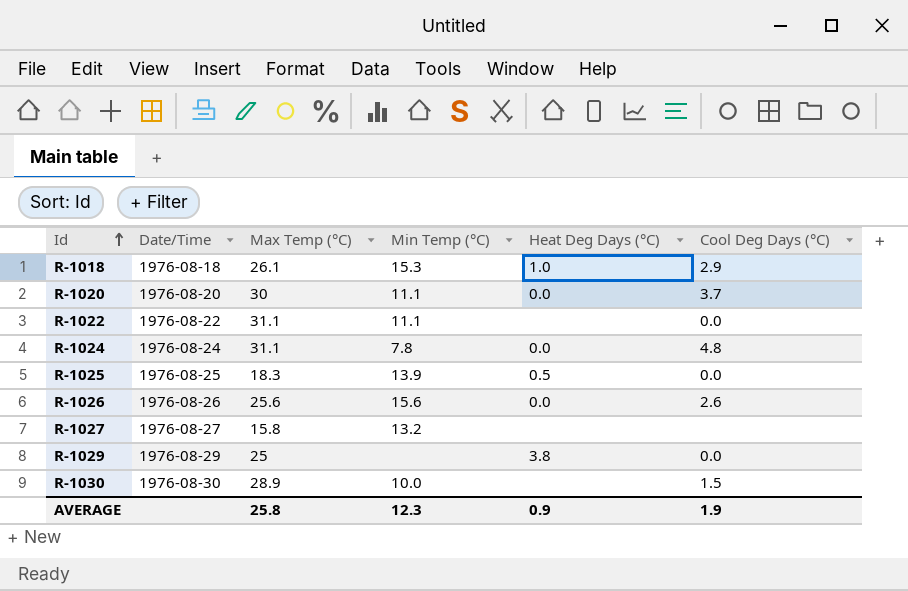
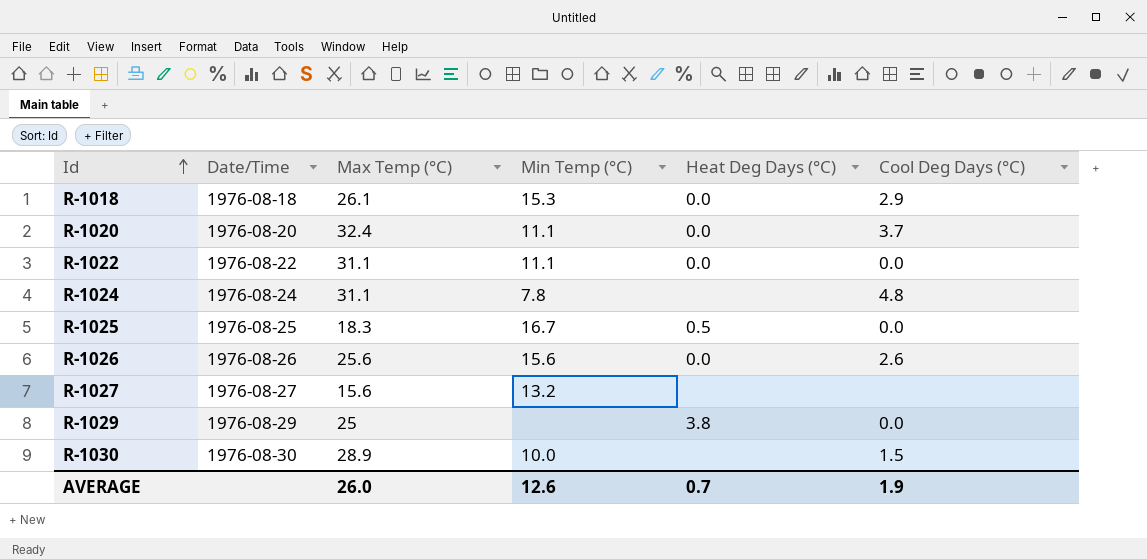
R-1018 | Heat Deg Days (°C): 1.0 -> 0.0
R-1020 | Max Temp (°C): 30 -> 32.4
R-1022 | Heat Deg Days (°C): none -> 0.0
R-1024 | Heat Deg Days (°C): 0.0 -> none
R-1025 | Min Temp (°C): 13.9 -> 16.7
R-1027 | Max Temp (°C): 15.8 -> 15.6
AVERAGE | Max Temp (°C): 25.8 -> 26.0
AVERAGE | Min Temp (°C): 12.3 -> 12.6
AVERAGE | Heat Deg Days (°C): 0.9 -> 0.7

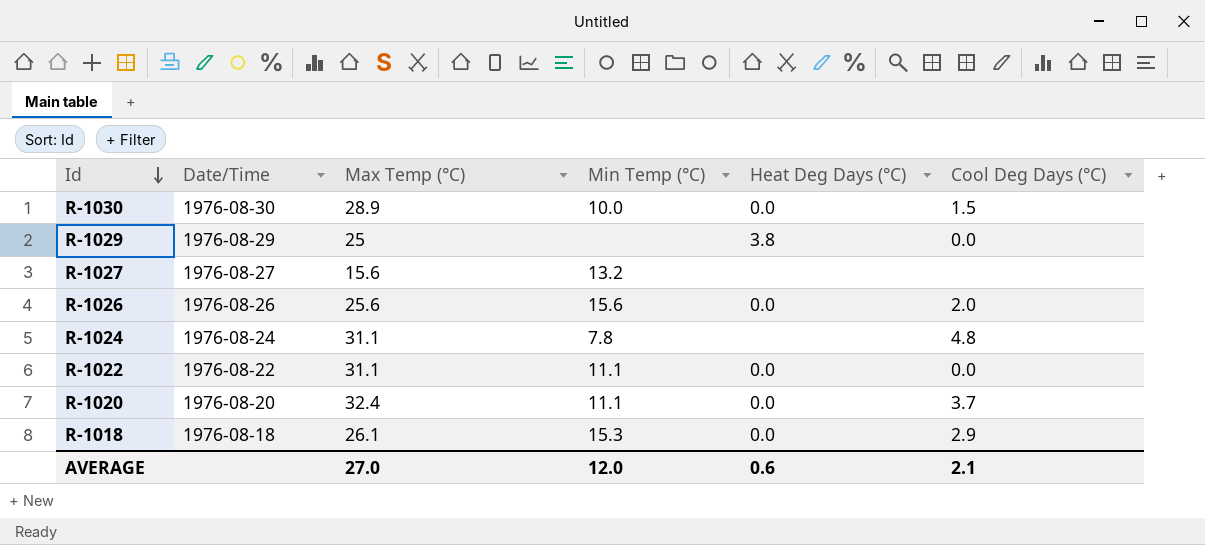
row order: Id ascending -> Id descending
row R-1025: 1976-08-25 | 18.3 | 16.7 | 0.5 | 0.0 -> none
R-1030 | Heat Deg Days (°C): none -> 0.0
R-1026 | Cool Deg Days (°C): 2.6 -> 2.0
AVERAGE | Max Temp (°C): 26.0 -> 27.0
AVERAGE | Min Temp (°C): 12.6 -> 12.0
AVERAGE | Heat Deg Days (°C): 0.7 -> 0.6
AVERAGE | Cool Deg Days (°C): 1.9 -> 2.1

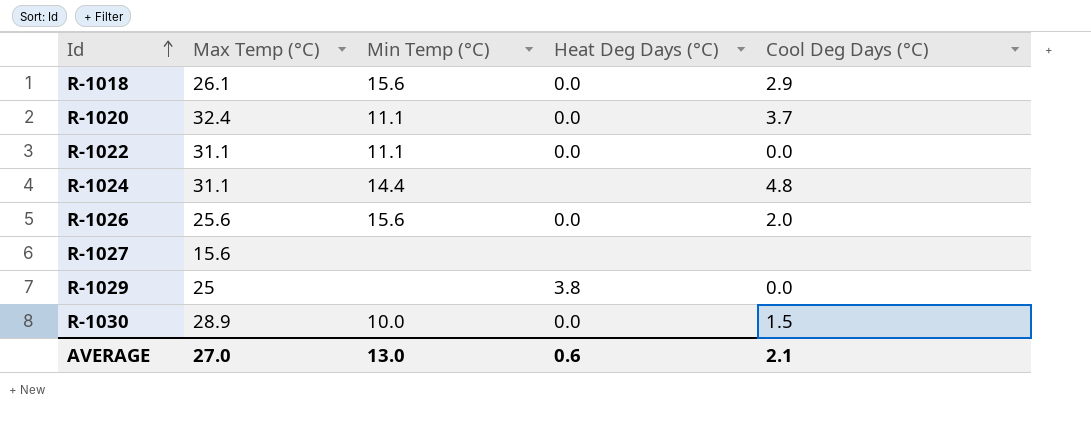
row order: Id descending -> Id ascending
column Date/Time | position: 2 -> none
R-1018 | Min Temp (°C): 15.3 -> 15.6
R-1024 | Min Temp (°C): 7.8 -> 14.4
R-1027 | Min Temp (°C): 13.2 -> none
AVERAGE | Min Temp (°C): 12.0 -> 13.0

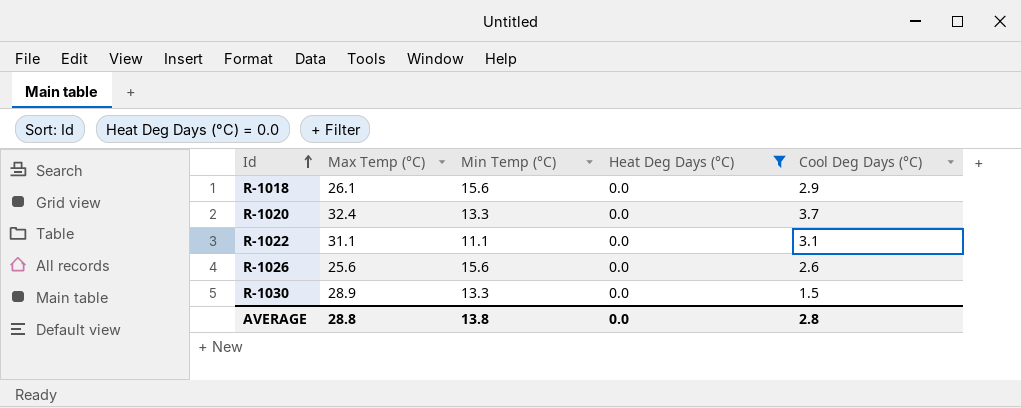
filter: none -> Heat Deg Days (°C) = 0.0
R-1020 | Min Temp (°C): 11.1 -> 13.3
R-1022 | Cool Deg Days (°C): 0.0 -> 3.1
R-1026 | Cool Deg Days (°C): 2.0 -> 2.6
R-1030 | Min Temp (°C): 10.0 -> 13.3
AVERAGE | Max Temp (°C): 27.0 -> 28.8
AVERAGE | Min Temp (°C): 13.0 -> 13.8
AVERAGE | Heat Deg Days (°C): 0.6 -> 0.0
AVERAGE | Cool Deg Days (°C): 2.1 -> 2.8

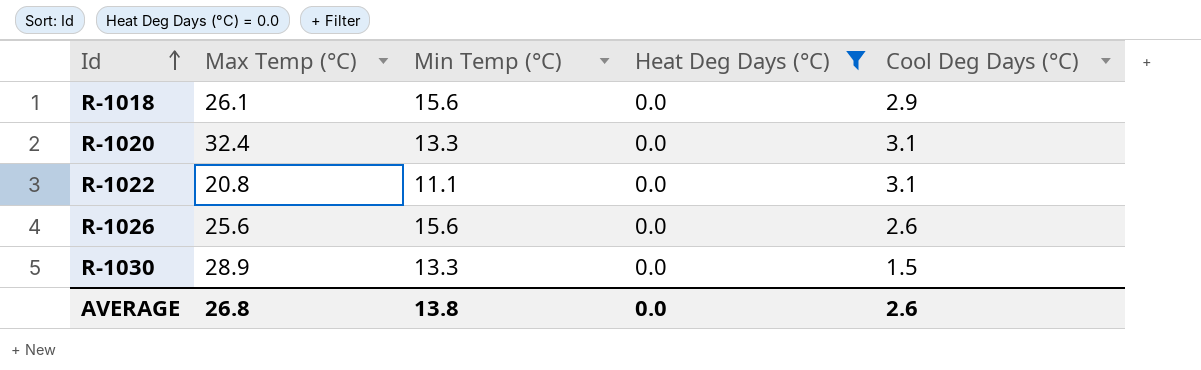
R-1020 | Cool Deg Days (°C): 3.7 -> 3.1
R-1022 | Max Temp (°C): 31.1 -> 20.8
AVERAGE | Max Temp (°C): 28.8 -> 26.8
AVERAGE | Cool Deg Days (°C): 2.8 -> 2.6

